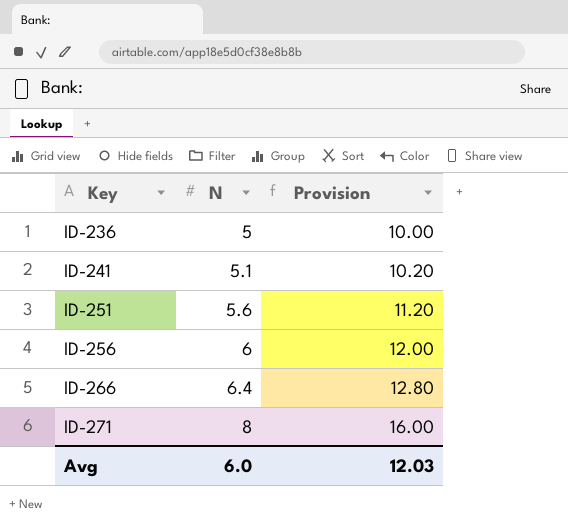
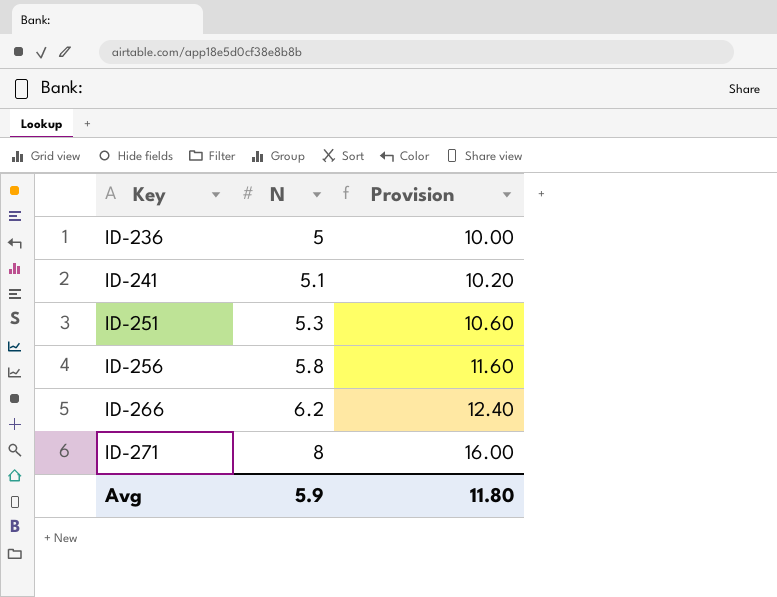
ID-251 | N: 5.6 -> 5.3
ID-251 | Provision: 11.20 -> 10.60
ID-256 | N: 6 -> 5.8
ID-256 | Provision: 12.00 -> 11.60
ID-266 | N: 6.4 -> 6.2
ID-266 | Provision: 12.80 -> 12.40
Avg | N: 6.0 -> 5.9
Avg | Provision: 12.03 -> 11.80

